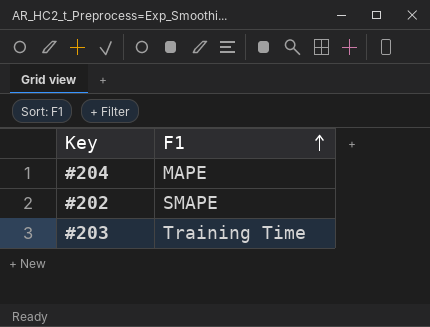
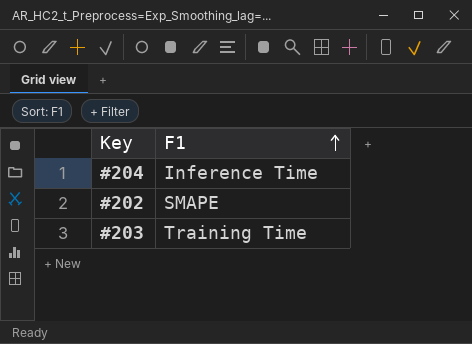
#204 | F1: MAPE -> Inference Time

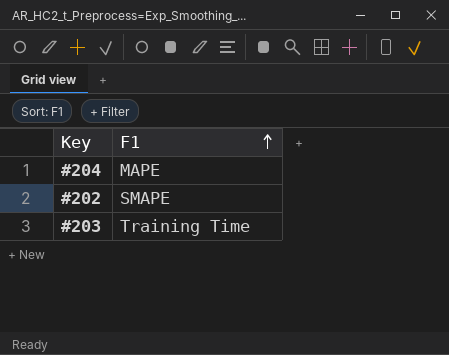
#204 | F1: Inference Time -> MAPE

